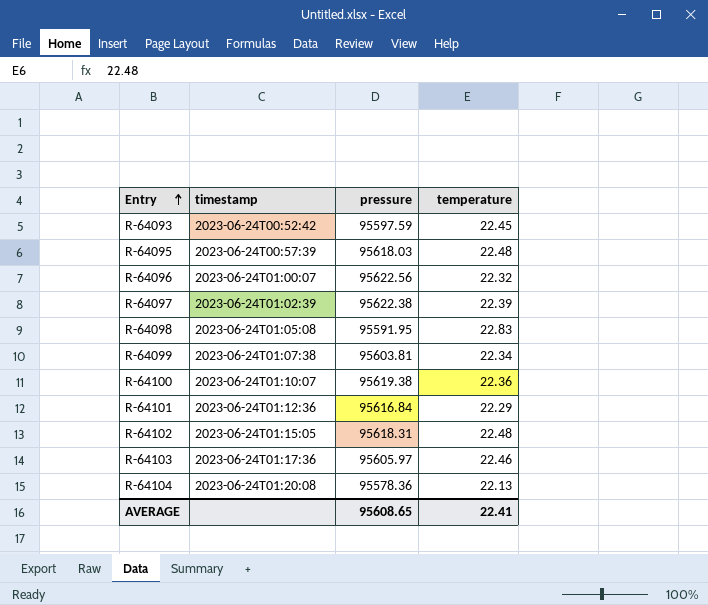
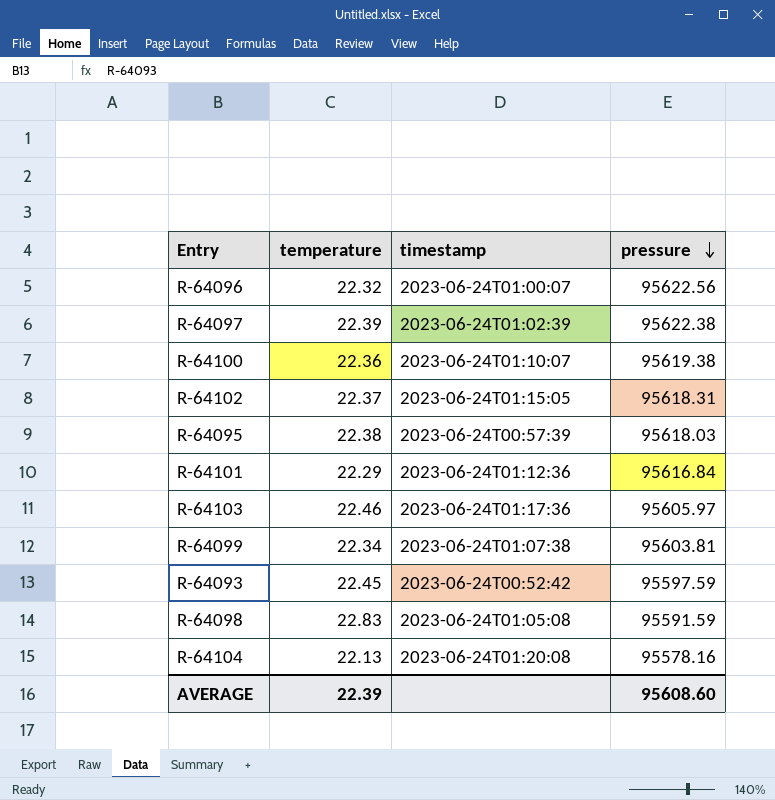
row order: Entry ascending -> pressure descending
column temperature | position: 4 -> 2
R-64102 | temperature: 22.48 -> 22.37
R-64095 | temperature: 22.48 -> 22.38
R-64098 | pressure: 95591.95 -> 95591.59
R-64104 | pressure: 95578.36 -> 95578.16
AVERAGE | temperature: 22.41 -> 22.39
AVERAGE | pressure: 95608.65 -> 95608.60

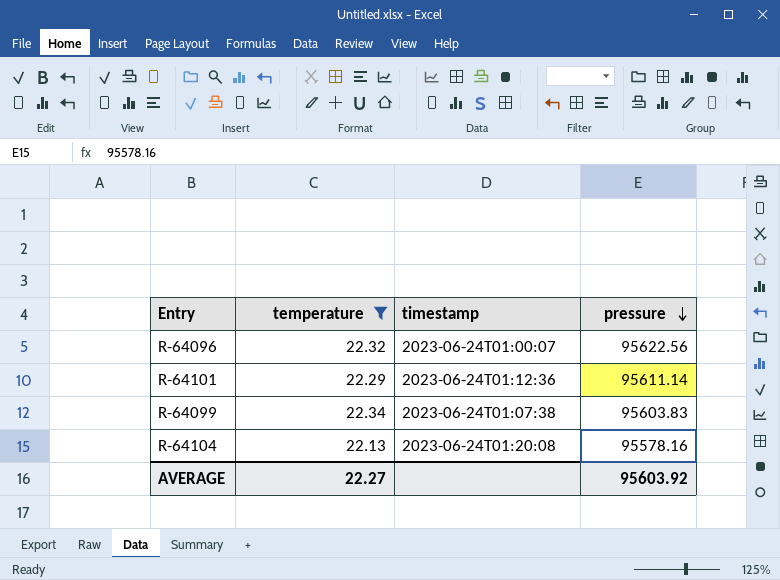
filter: none -> temperature <= 22.34
R-64101 | pressure: 95616.84 -> 95611.14
R-64099 | pressure: 95603.81 -> 95603.83
AVERAGE | temperature: 22.39 -> 22.27
AVERAGE | pressure: 95608.60 -> 95603.92

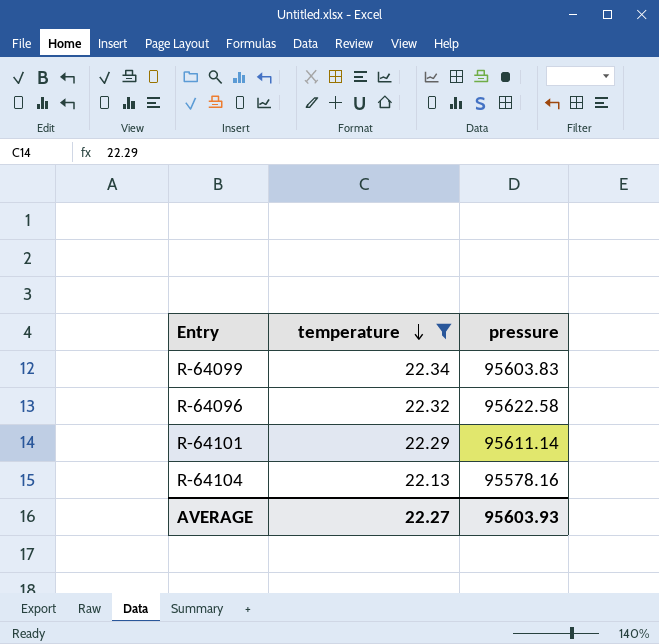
row order: pressure descending -> temperature descending
column timestamp | position: 3 -> none
R-64096 | pressure: 95622.56 -> 95622.58
AVERAGE | pressure: 95603.92 -> 95603.93

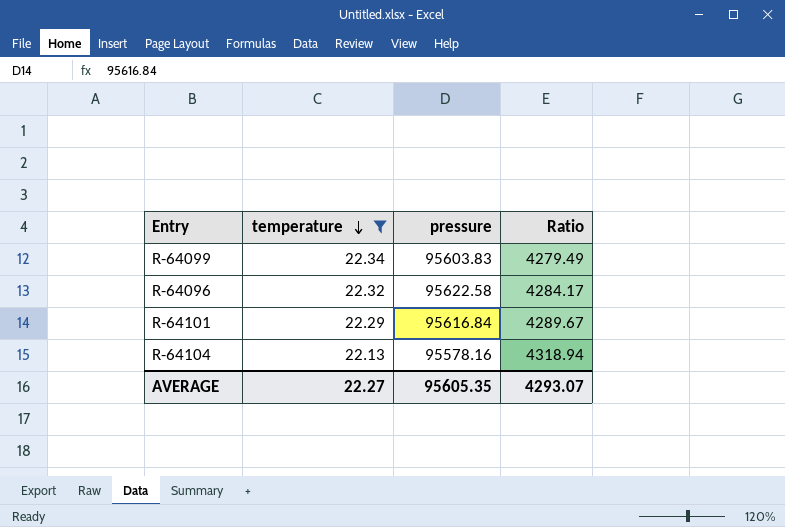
column Ratio | formula: none -> [pressure] / [temperature]
R-64101 | pressure: 95611.14 -> 95616.84
AVERAGE | pressure: 95603.93 -> 95605.35

